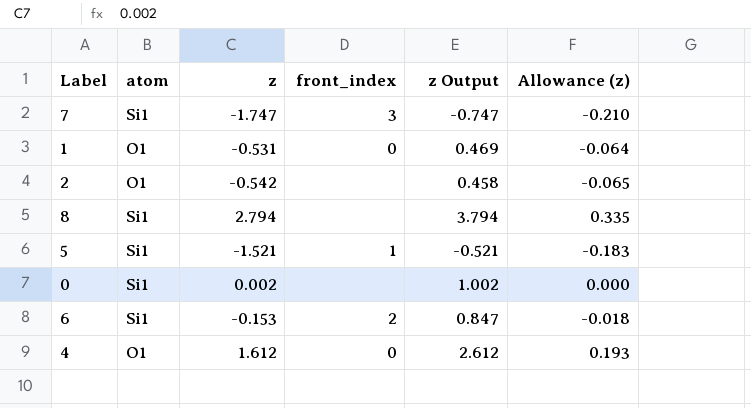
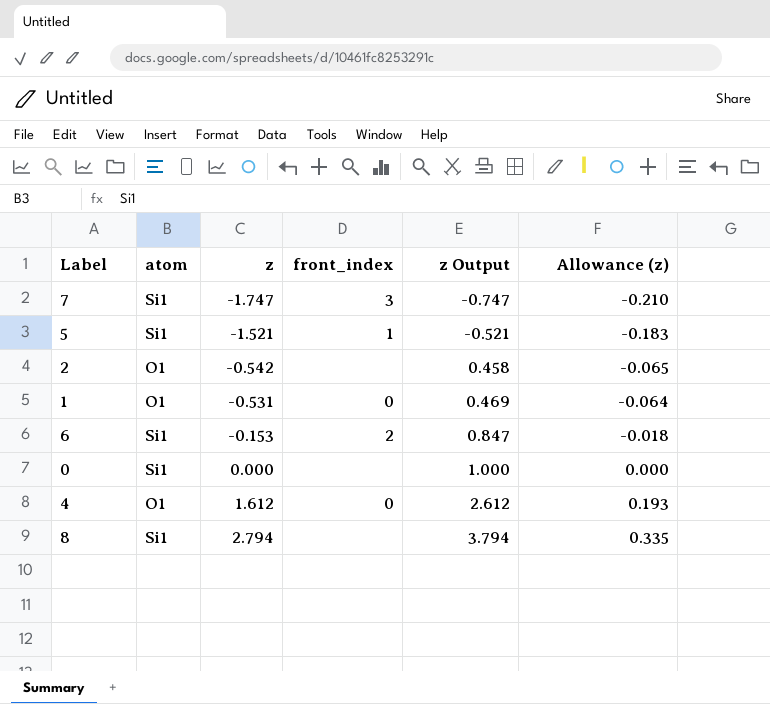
row order: none -> z ascending
0 | z: 0.002 -> 0.000
0 | z Output: 1.002 -> 1.000

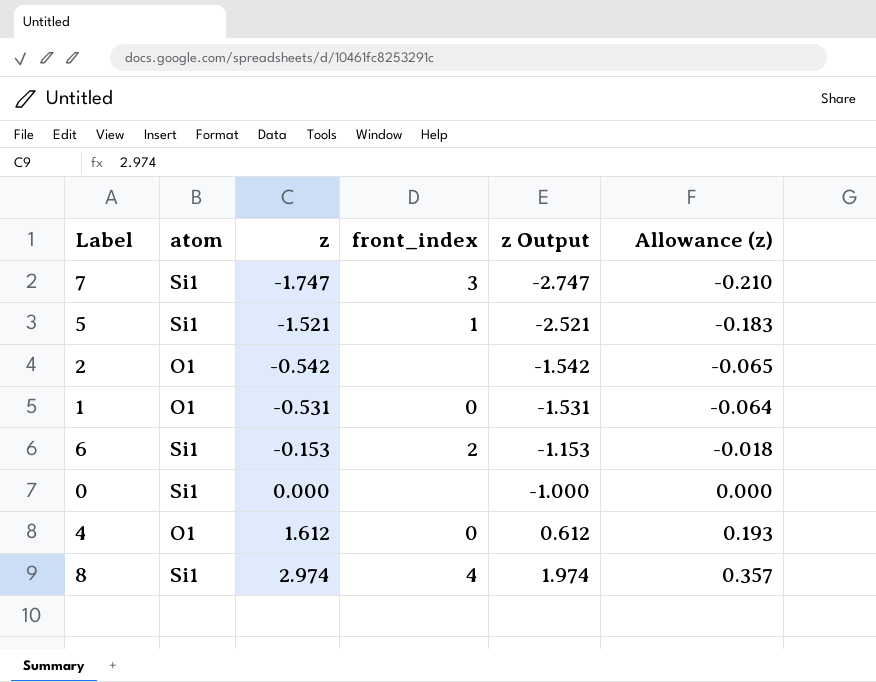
column z Output | formula: [z] + 1 -> [z] - 1
8 | z: 2.794 -> 2.974
8 | front_index: none -> 4
8 | Allowance (z): 0.335 -> 0.357

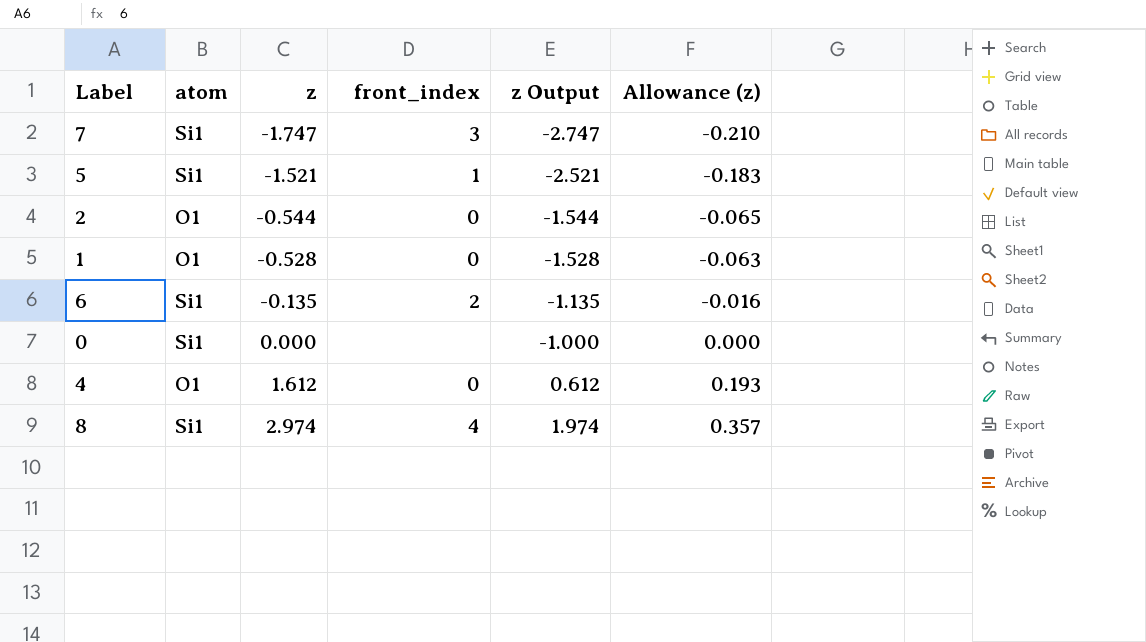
2 | z: -0.542 -> -0.544
2 | front_index: none -> 0
2 | z Output: -1.542 -> -1.544
1 | z: -0.531 -> -0.528
1 | z Output: -1.531 -> -1.528
1 | Allowance (z): -0.064 -> -0.063
6 | z: -0.153 -> -0.135
6 | z Output: -1.153 -> -1.135
6 | Allowance (z): -0.018 -> -0.016

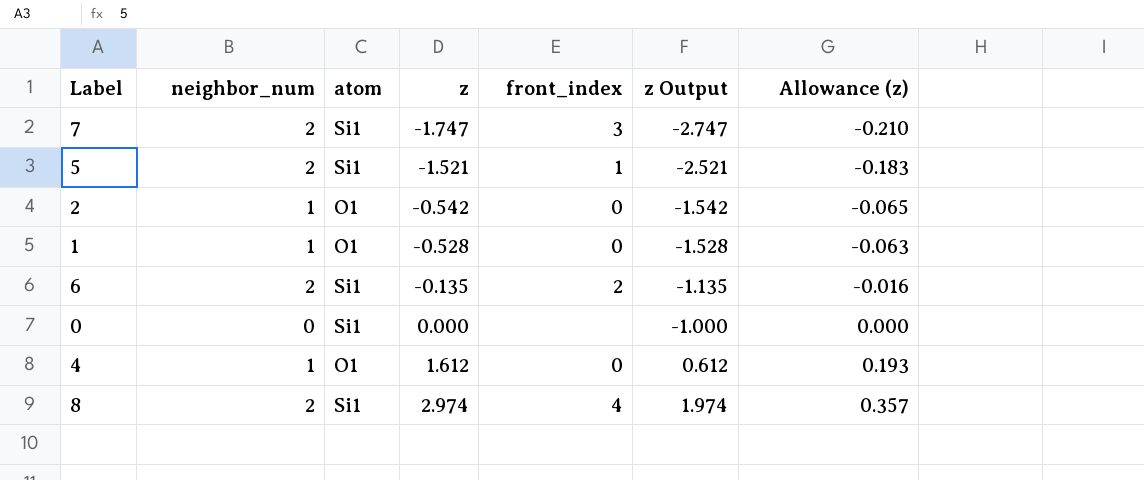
column neighbor_num | position: none -> 2
2 | z: -0.544 -> -0.542
2 | z Output: -1.544 -> -1.542

